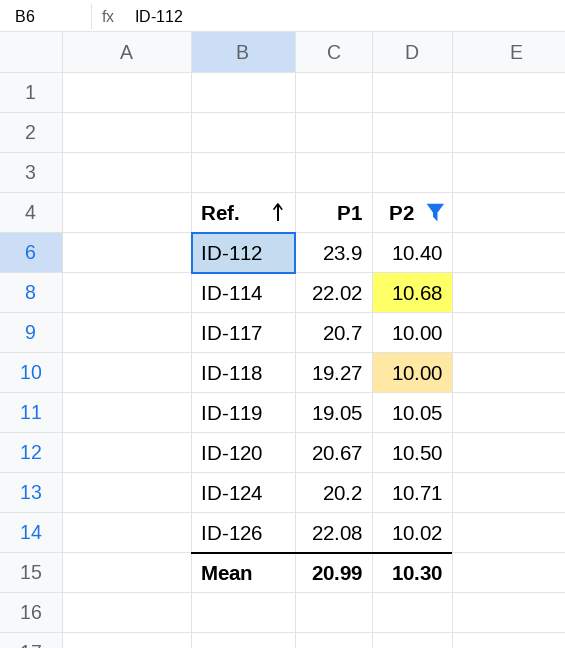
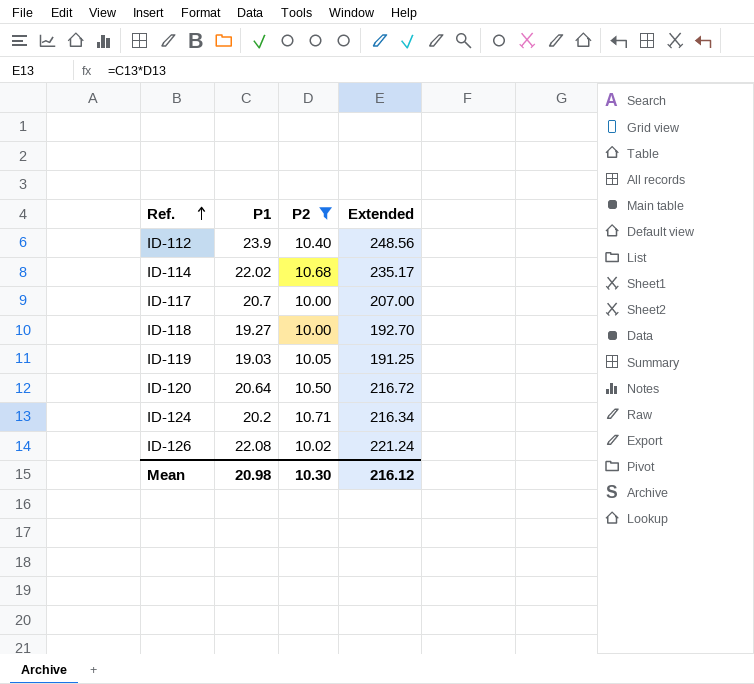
column Extended | formula: none -> [P1] * [P2]
ID-119 | P1: 19.05 -> 19.03
ID-120 | P1: 20.67 -> 20.64
Mean | P1: 20.99 -> 20.98

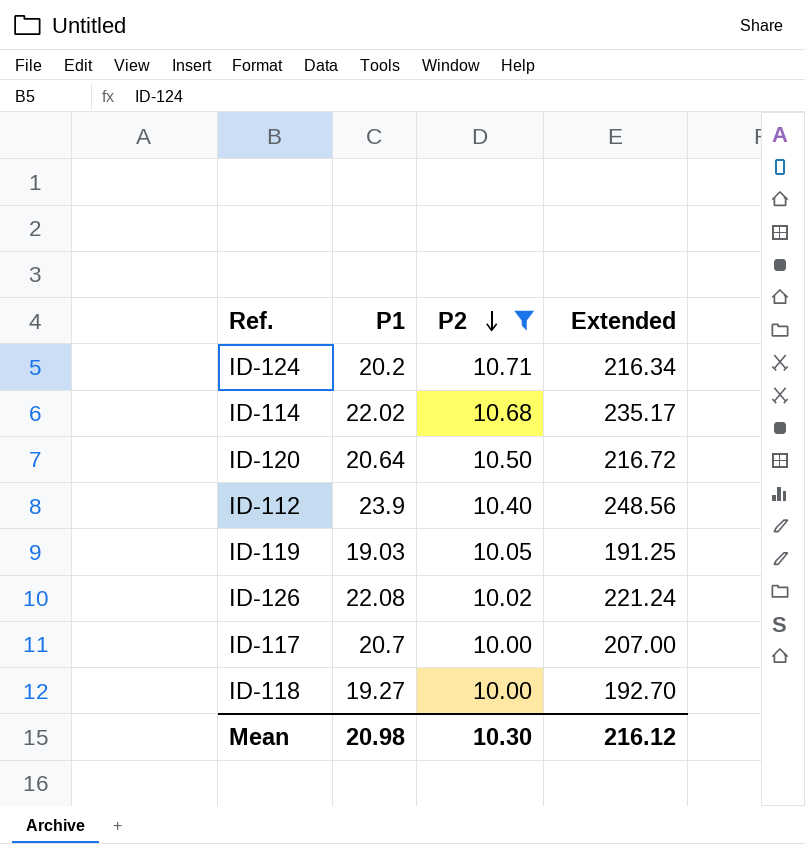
row order: Ref. ascending -> P2 descending

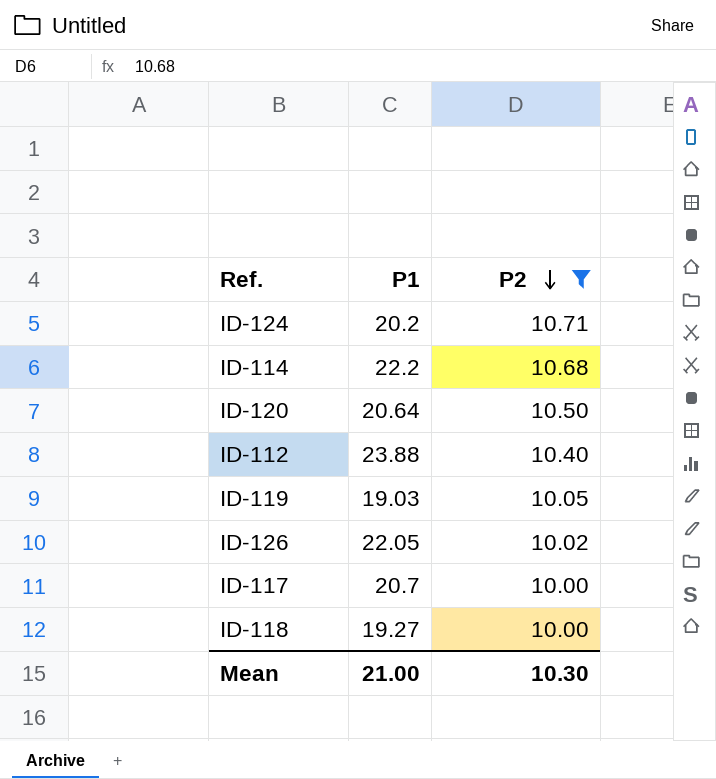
column Extended | formula: [P1] * [P2] -> none
ID-114 | P1: 22.02 -> 22.2
ID-112 | P1: 23.9 -> 23.88
ID-126 | P1: 22.08 -> 22.05
Mean | P1: 20.98 -> 21.00

